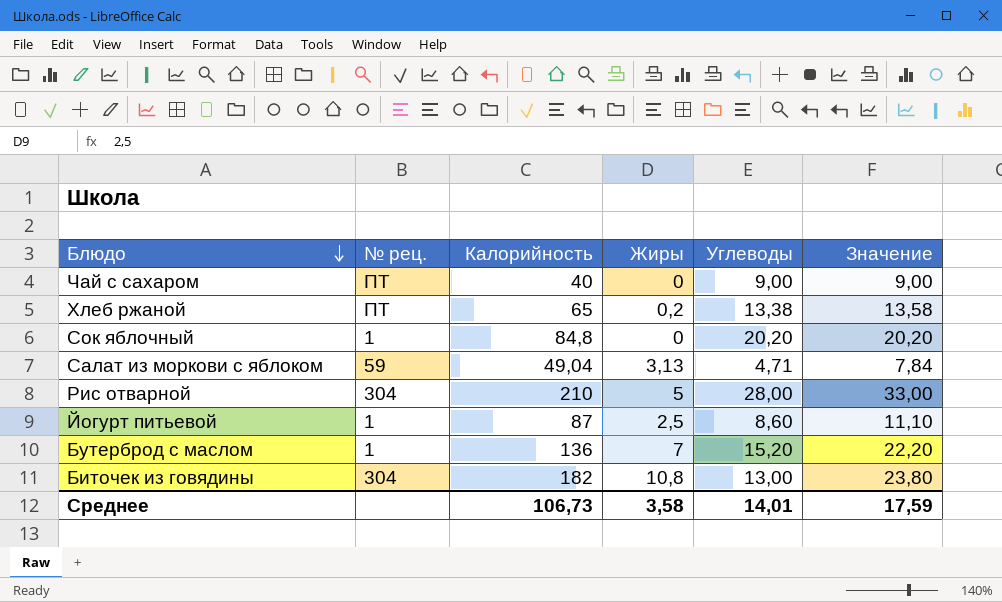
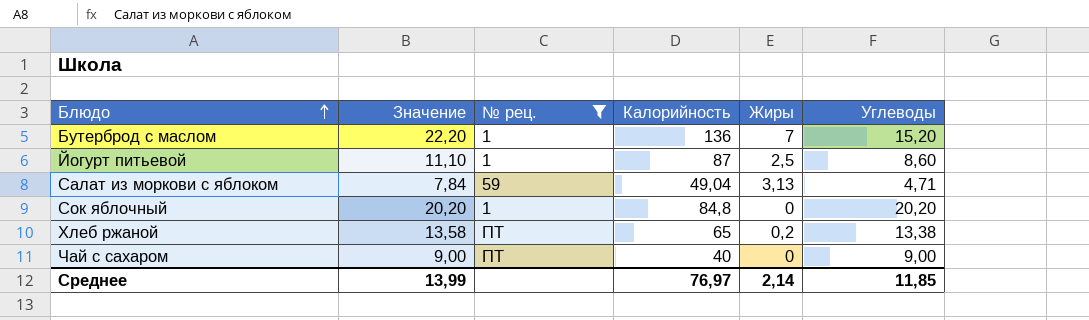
filter: none -> № рец. != 304
row order: Блюдо descending -> Блюдо ascending
column Значение | position: 6 -> 2
Среднее | Значение: 17,59 -> 13,99
Среднее | Калорийность: 106,73 -> 76,97
Среднее | Жиры: 3,58 -> 2,14
Среднее | Углеводы: 14,01 -> 11,85

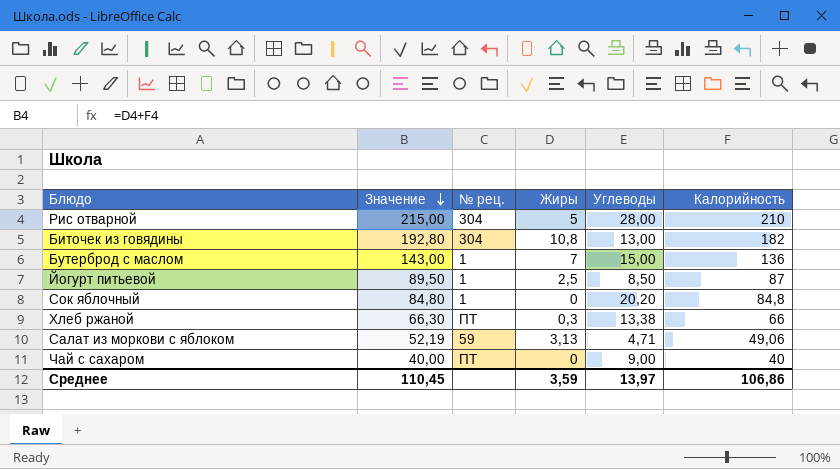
filter: № рец. != 304 -> none
row order: Блюдо ascending -> Значение descending
column Значение | formula: [Жиры] + [Углеводы] -> [Жиры] + [Калорийность]
column Калорийность | position: 4 -> 6
Бутерброд с маслом | Углеводы: 15,20 -> 15,00
Йогурт питьевой | Углеводы: 8,60 -> 8,50
Хлеб ржаной | Жиры: 0,2 -> 0,3
Хлеб ржаной | Калорийность: 65 -> 66
Салат из моркови с яблоком | Калорийность: 49,04 -> 49,06
Среднее | Значение: 13,99 -> 110,45
Среднее | Жиры: 2,14 -> 3,59
Среднее | Углеводы: 11,85 -> 13,97
Среднее | Калорийность: 76,97 -> 106,86

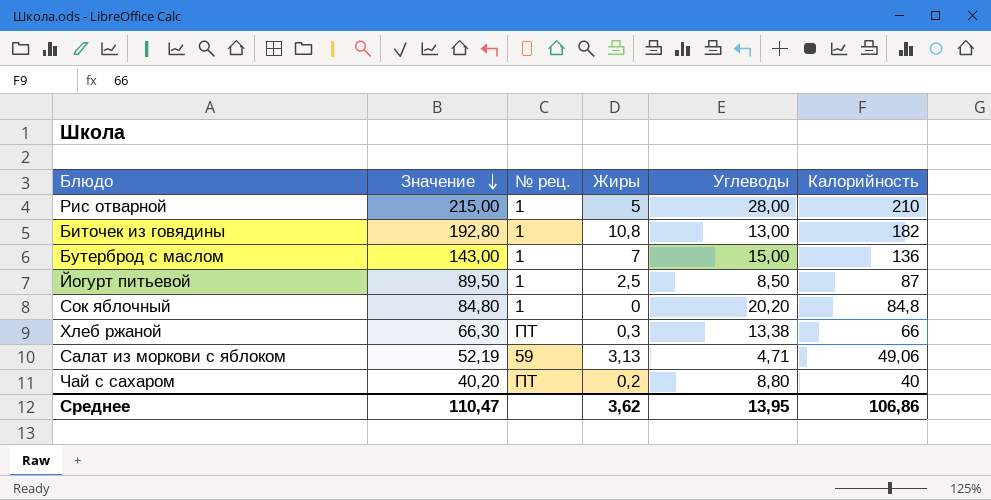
Рис отварной | № рец.: 304 -> 1
Биточек из говядины | № рец.: 304 -> 1
Чай с сахаром | Значение: 40,00 -> 40,20
Чай с сахаром | Жиры: 0 -> 0,2
Чай с сахаром | Углеводы: 9,00 -> 8,80
Среднее | Значение: 110,45 -> 110,47
Среднее | Жиры: 3,59 -> 3,62
Среднее | Углеводы: 13,97 -> 13,95

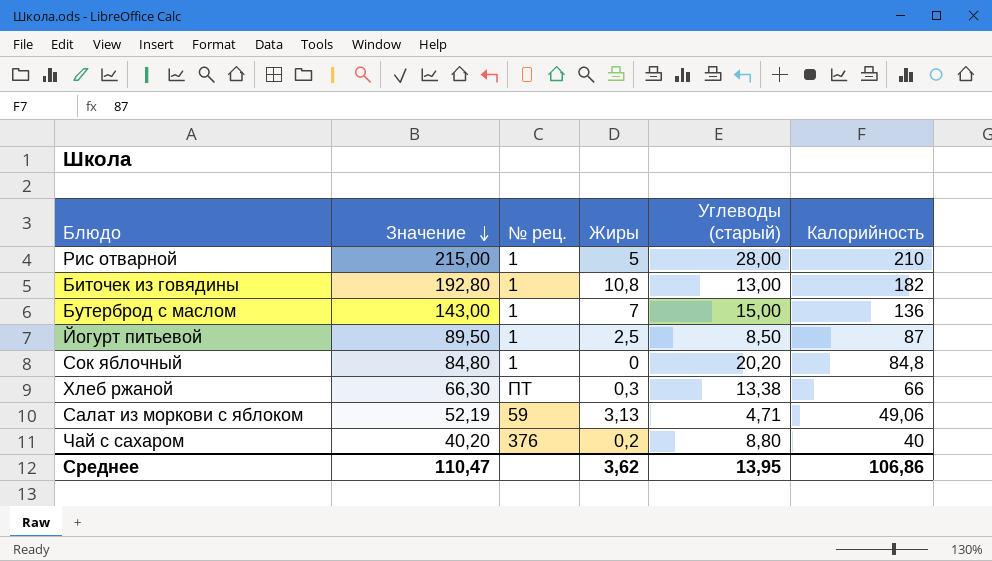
column name: Углеводы -> Углеводы (старый)
Чай с сахаром | № рец.: ПТ -> 376

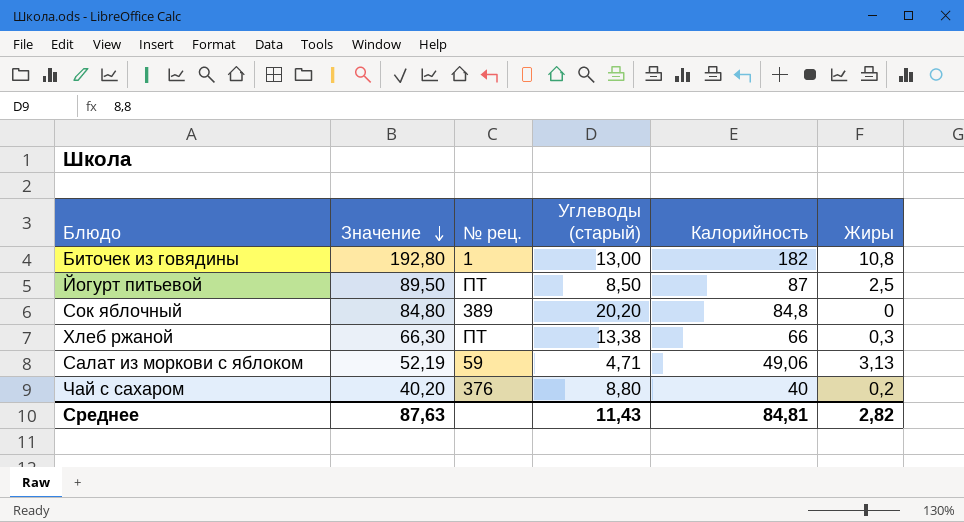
column Жиры | position: 4 -> 6
row Рис отварной: 215,00 | 1 | 5 | 28,00 | 210 -> none
row Бутерброд с маслом: 143,00 | 1 | 7 | 15,00 | 136 -> none
Йогурт питьевой | № рец.: 1 -> ПТ
Сок яблочный | № рец.: 1 -> 389
Среднее | Значение: 110,47 -> 87,63
Среднее | Углеводы (старый): 13,95 -> 11,43
Среднее | Калорийность: 106,86 -> 84,81
Среднее | Жиры: 3,62 -> 2,82

